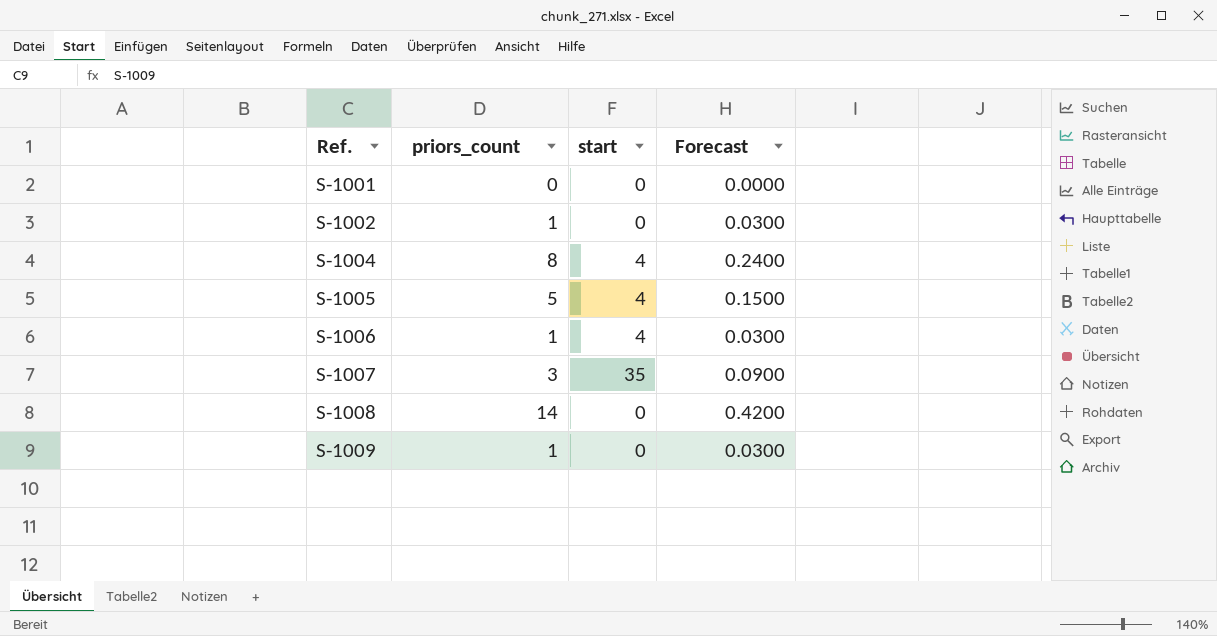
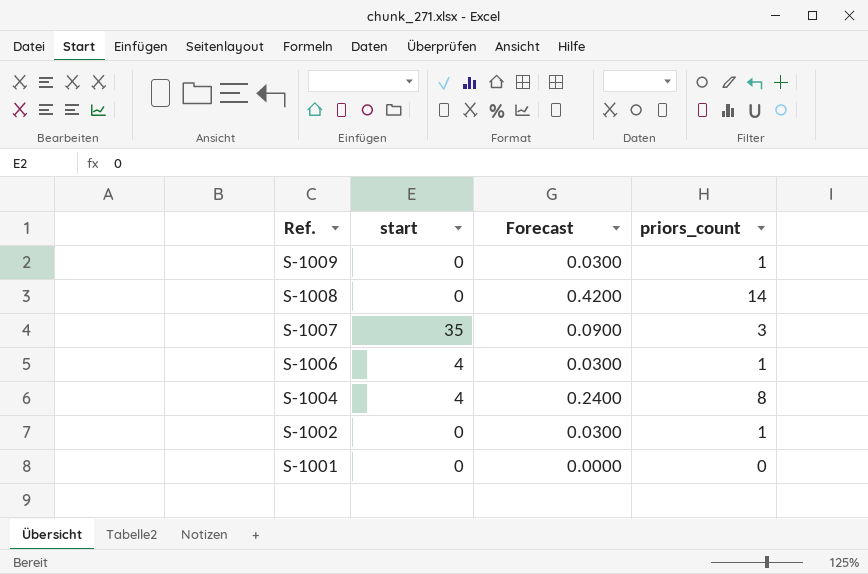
row order: Ref. ascending -> Ref. descending
column priors_count | position: 2 -> 4
row S-1005: 5 | 4 | 0.1500 -> none

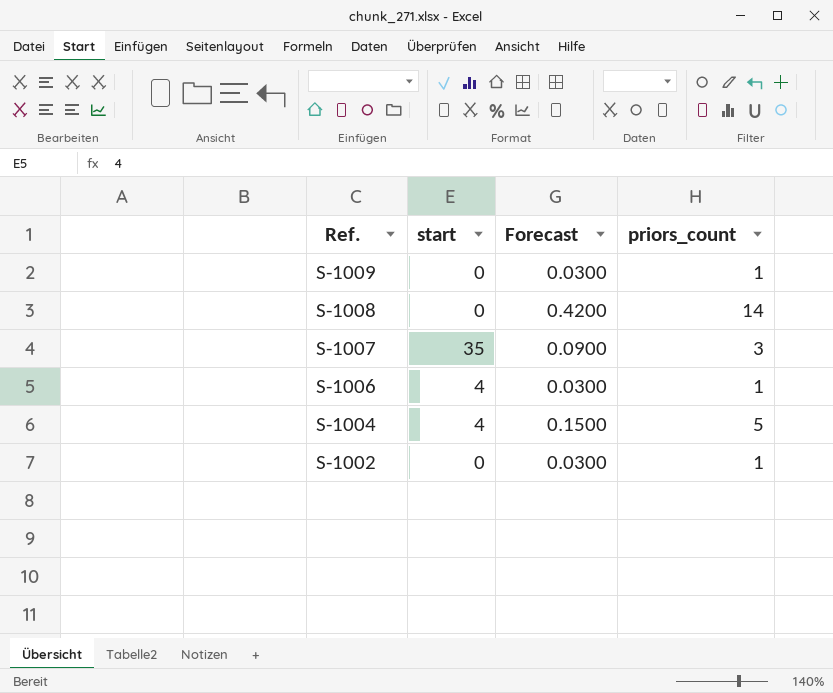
row S-1001: 0 | 0.0000 | 0 -> none
S-1004 | Forecast: 0.2400 -> 0.1500
S-1004 | priors_count: 8 -> 5

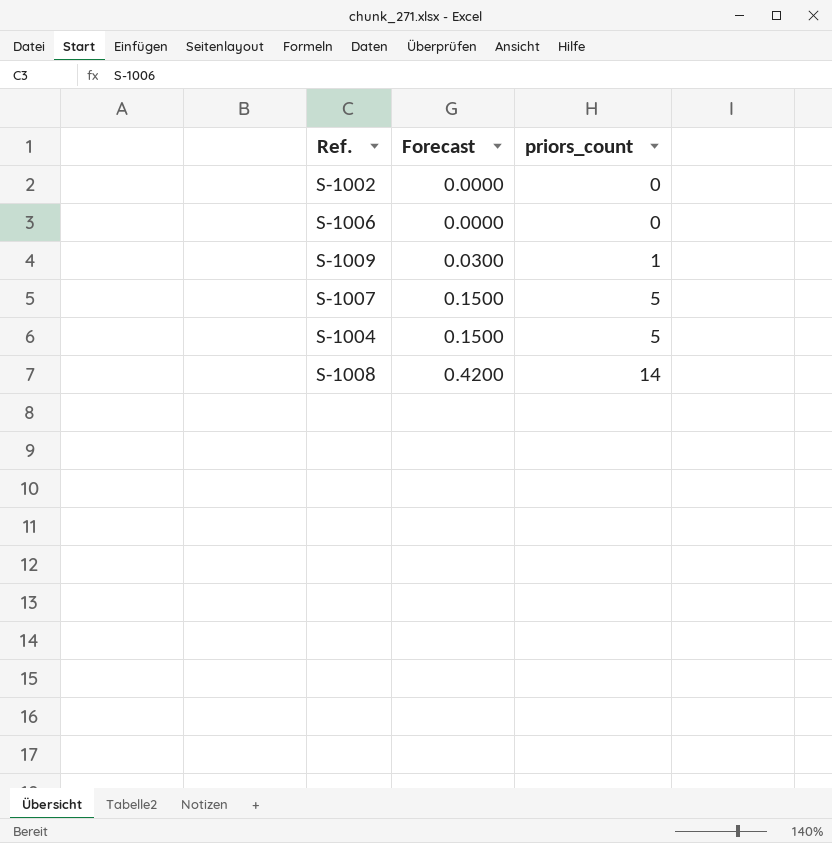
row order: Ref. descending -> Forecast ascending
column start | position: 2 -> none
S-1002 | Forecast: 0.0300 -> 0.0000
S-1002 | priors_count: 1 -> 0
S-1006 | Forecast: 0.0300 -> 0.0000
S-1006 | priors_count: 1 -> 0
S-1007 | Forecast: 0.0900 -> 0.1500
S-1007 | priors_count: 3 -> 5

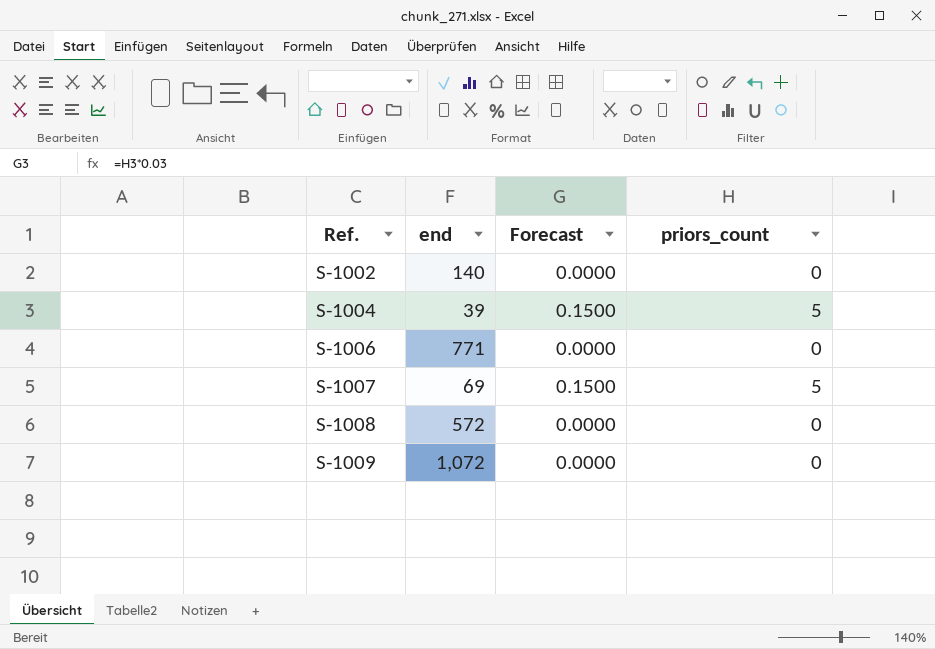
row order: Forecast ascending -> Ref. ascending
column end | position: none -> 2
S-1008 | Forecast: 0.4200 -> 0.0000
S-1008 | priors_count: 14 -> 0
S-1009 | Forecast: 0.0300 -> 0.0000
S-1009 | priors_count: 1 -> 0

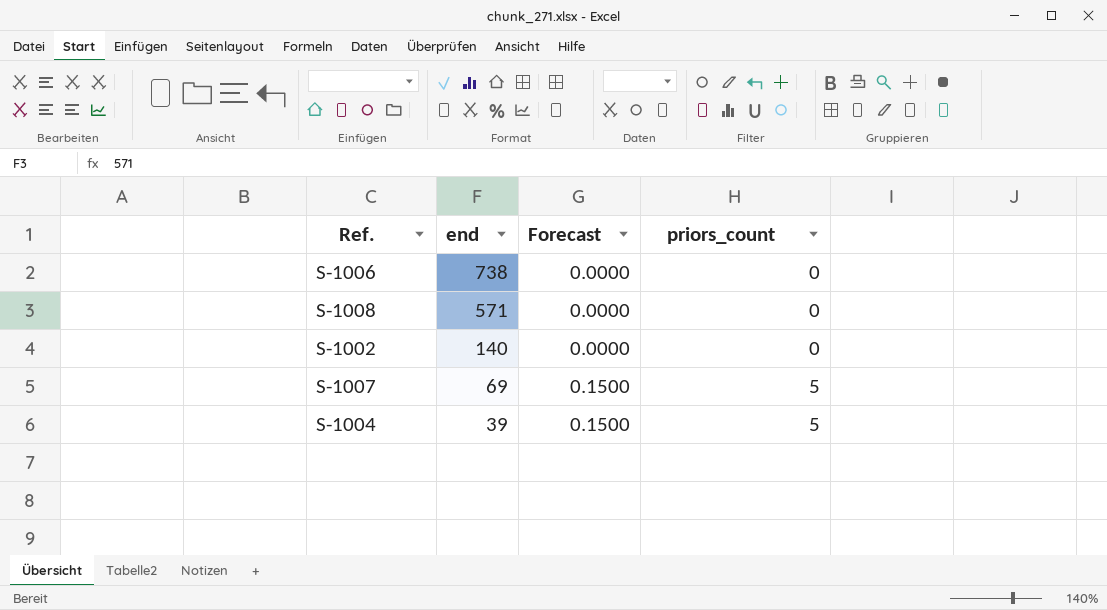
row order: Ref. ascending -> end descending
row S-1009: 1,072 | 0.0000 | 0 -> none
S-1006 | end: 771 -> 738
S-1008 | end: 572 -> 571

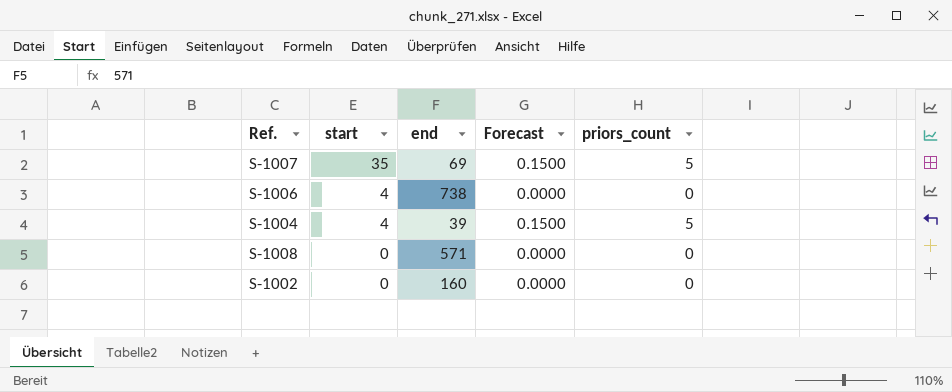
row order: end descending -> start descending
column start | position: none -> 2
S-1002 | end: 140 -> 160

